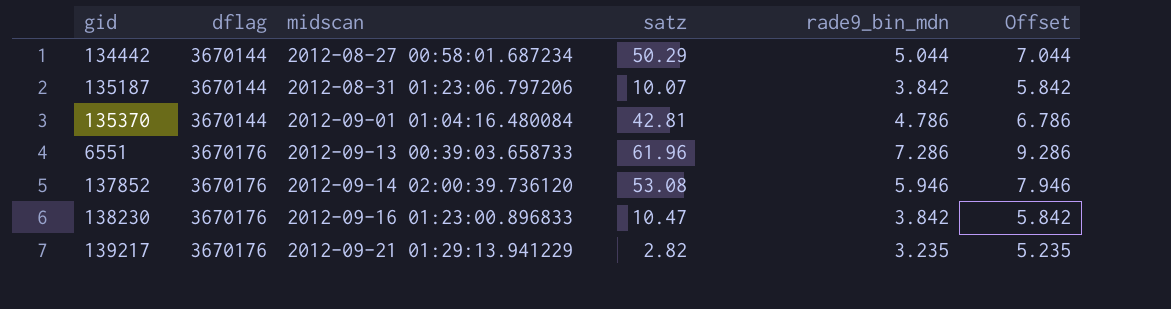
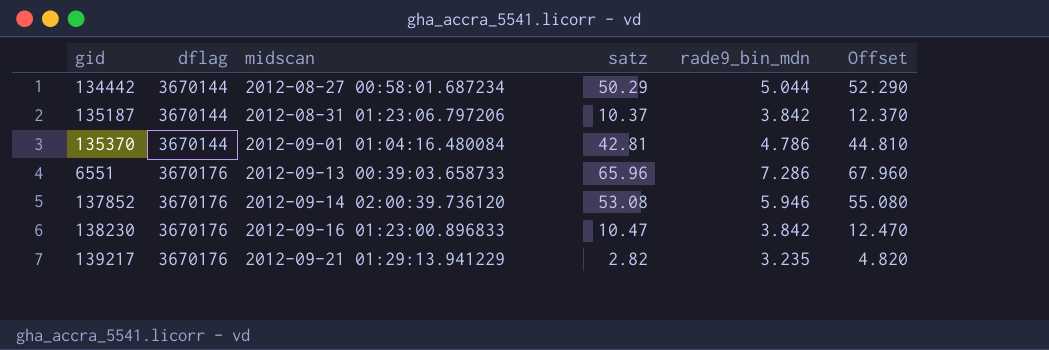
column Offset | formula: [rade9_bin_mdn] + 2 -> [satz] + 2
135187 | satz: 10.07 -> 10.37
6551 | satz: 61.96 -> 65.96

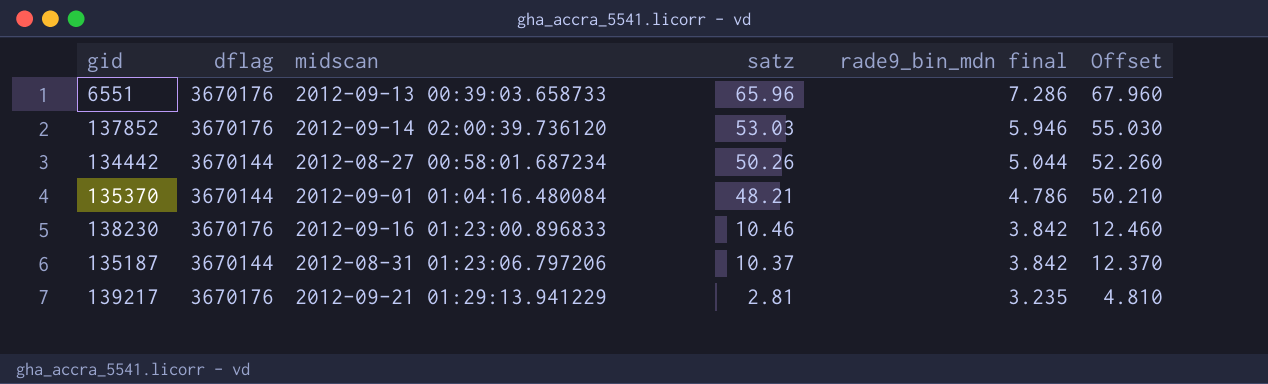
row order: dflag ascending -> satz descending
column name: rade9_bin_mdn -> rade9_bin_mdn final
137852 | satz: 53.08 -> 53.03
137852 | Offset: 55.080 -> 55.030
134442 | satz: 50.29 -> 50.26
134442 | Offset: 52.290 -> 52.260
135370 | satz: 42.81 -> 48.21
135370 | Offset: 44.810 -> 50.210
138230 | satz: 10.47 -> 10.46
138230 | Offset: 12.470 -> 12.460
139217 | satz: 2.82 -> 2.81
139217 | Offset: 4.820 -> 4.810

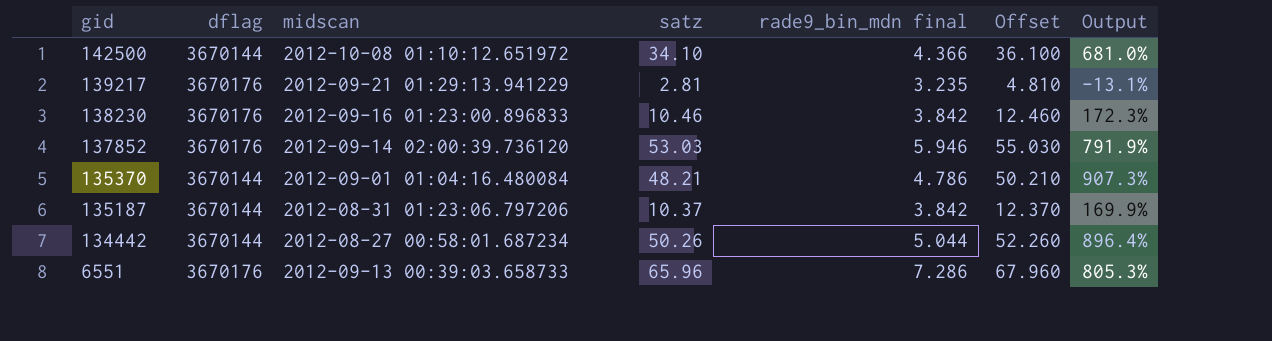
row order: satz descending -> gid descending
column Output | formula: none -> ([satz] - [rade9_bin_mdn final]) / [rade9_bin_mdn final]
row 142500: none -> 3670144 | 2012-10-08 01:10:12.651972 | 34.10 | 4.366 | 36.100 | 681.0%

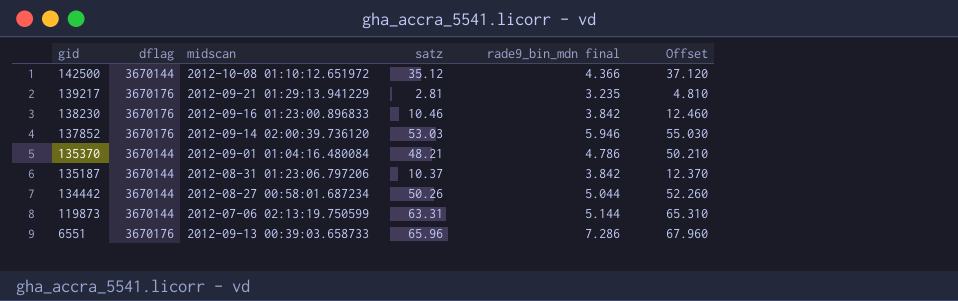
column Output | formula: ([satz] - [rade9_bin_mdn final]) / [rade9_bin_mdn final] -> none
142500 | satz: 34.10 -> 35.12
142500 | Offset: 36.100 -> 37.120
row 119873: none -> 3670144 | 2012-07-06 02:13:19.750599 | 63.31 | 5.144 | 65.310

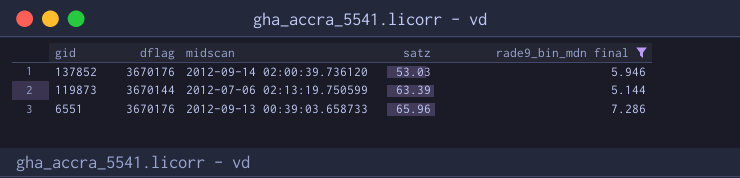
filter: none -> rade9_bin_mdn final >= 5.144
column Offset | formula: [satz] + 2 -> none
119873 | satz: 63.31 -> 63.39

